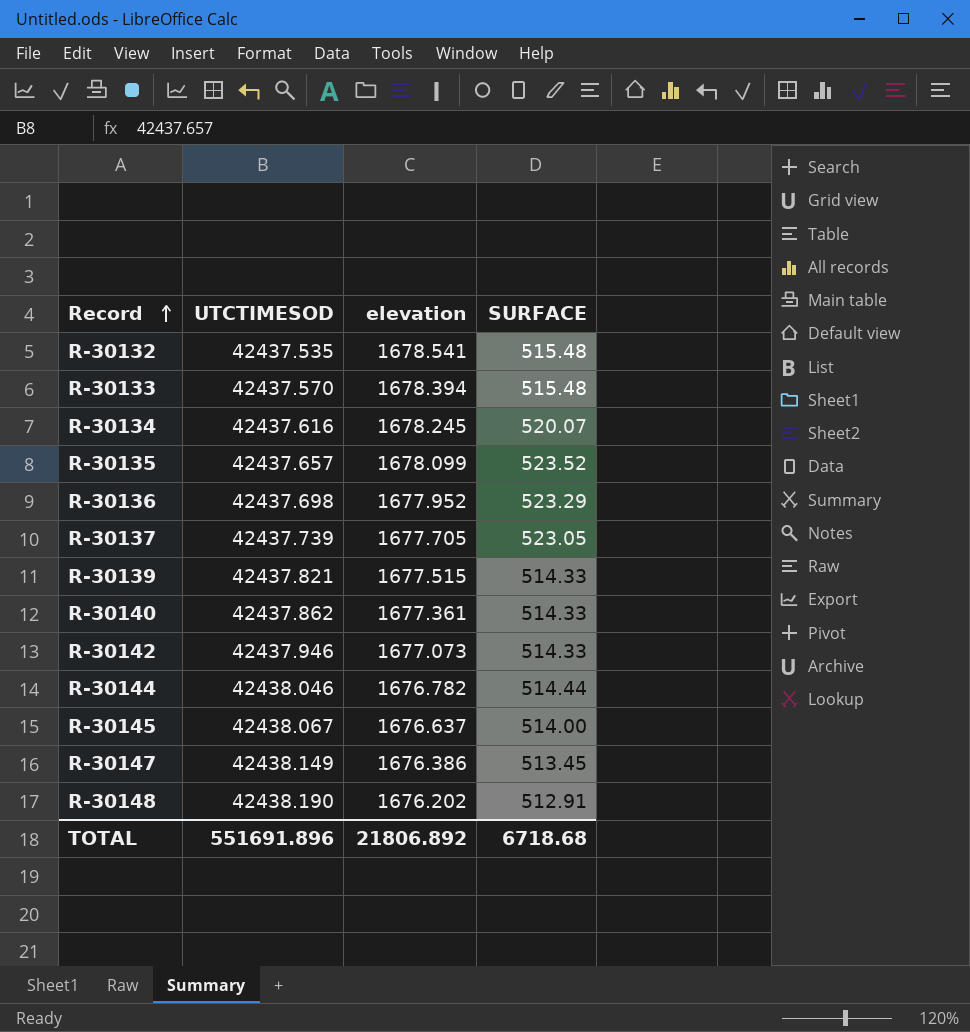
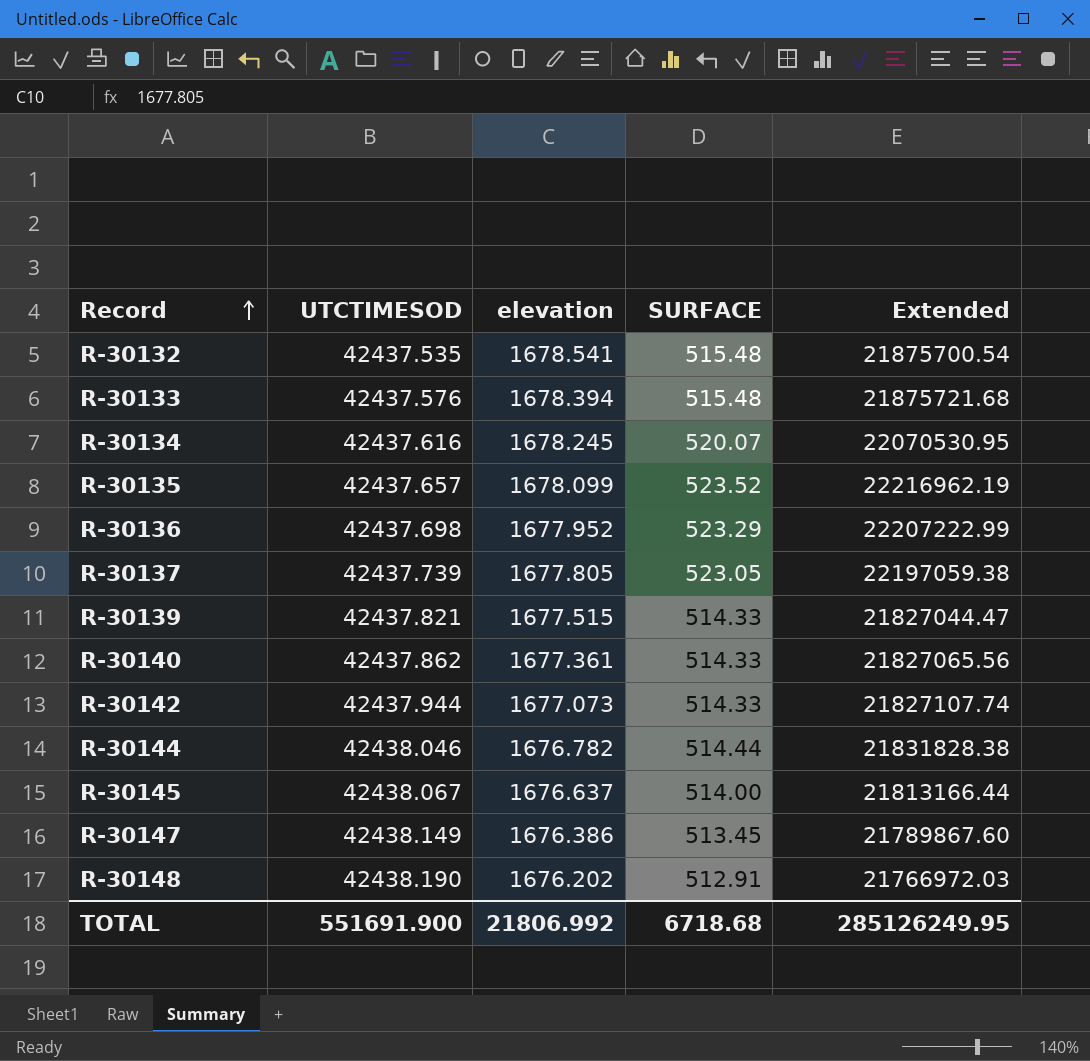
column Extended | formula: none -> [UTCTIMESOD] * [SURFACE]
R-30133 | UTCTIMESOD: 42437.570 -> 42437.576
R-30137 | elevation: 1677.705 -> 1677.805
R-30142 | UTCTIMESOD: 42437.946 -> 42437.944
TOTAL | UTCTIMESOD: 551691.896 -> 551691.900
TOTAL | elevation: 21806.892 -> 21806.992

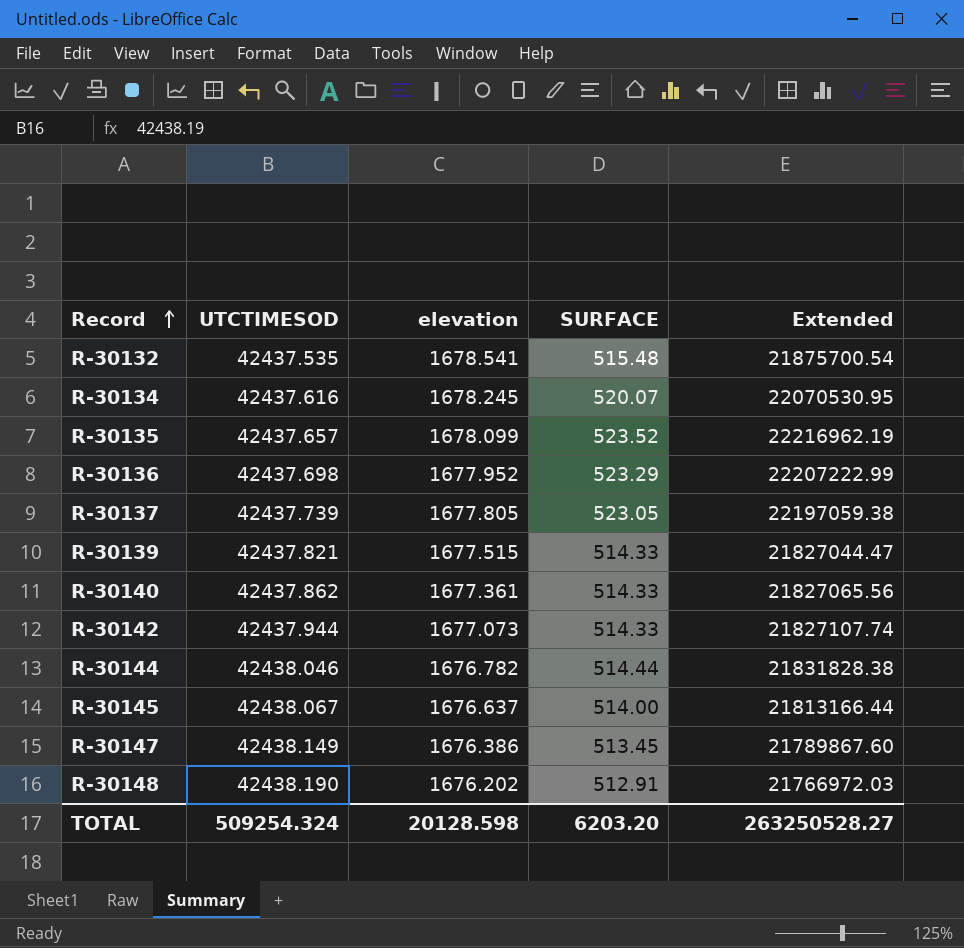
row R-30133: 42437.576 | 1678.394 | 515.48 | 21875721.68 -> none
TOTAL | UTCTIMESOD: 551691.900 -> 509254.324
TOTAL | elevation: 21806.992 -> 20128.598
TOTAL | SURFACE: 6718.68 -> 6203.20
TOTAL | Extended: 285126249.95 -> 263250528.27

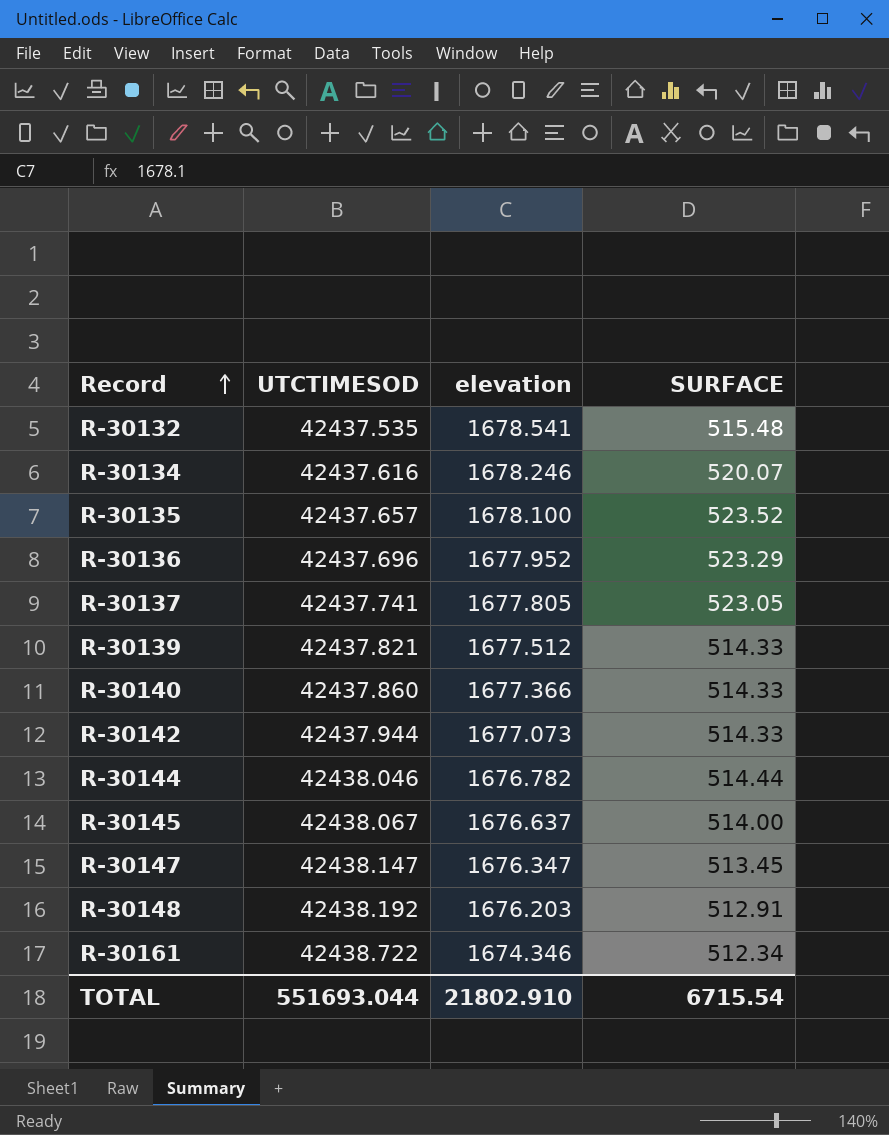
column Extended | formula: [UTCTIMESOD] * [SURFACE] -> none
R-30134 | elevation: 1678.245 -> 1678.246
R-30135 | elevation: 1678.099 -> 1678.100
R-30136 | UTCTIMESOD: 42437.698 -> 42437.696
R-30137 | UTCTIMESOD: 42437.739 -> 42437.741
R-30139 | elevation: 1677.515 -> 1677.512
R-30140 | UTCTIMESOD: 42437.862 -> 42437.860
R-30140 | elevation: 1677.361 -> 1677.366
R-30147 | UTCTIMESOD: 42438.149 -> 42438.147
R-30147 | elevation: 1676.386 -> 1676.347
R-30148 | UTCTIMESOD: 42438.190 -> 42438.192
R-30148 | elevation: 1676.202 -> 1676.203
row R-30161: none -> 42438.722 | 1674.346 | 512.34
TOTAL | UTCTIMESOD: 509254.324 -> 551693.044
TOTAL | elevation: 20128.598 -> 21802.910
TOTAL | SURFACE: 6203.20 -> 6715.54

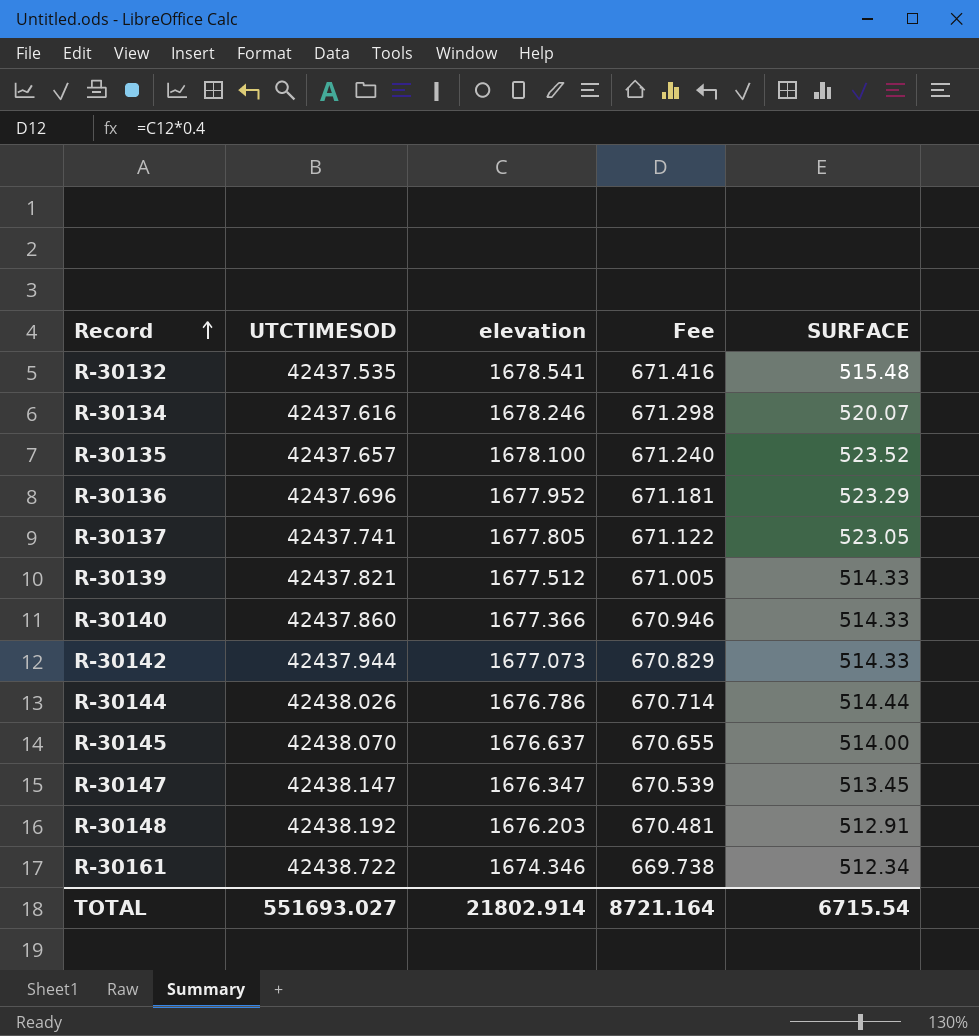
column Fee | formula: none -> [elevation] * 0.4
R-30144 | UTCTIMESOD: 42438.046 -> 42438.026
R-30144 | elevation: 1676.782 -> 1676.786
R-30145 | UTCTIMESOD: 42438.067 -> 42438.070
TOTAL | UTCTIMESOD: 551693.044 -> 551693.027
TOTAL | elevation: 21802.910 -> 21802.914

